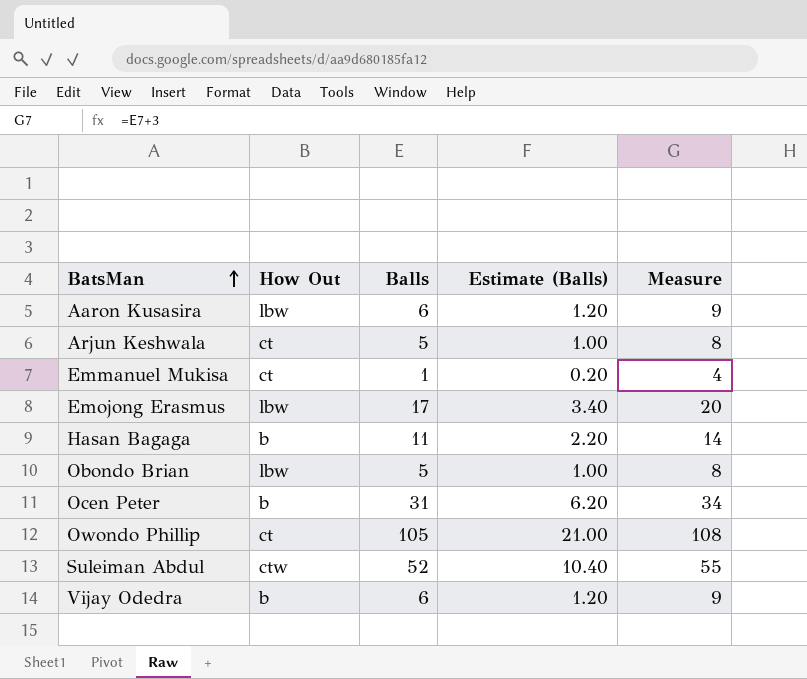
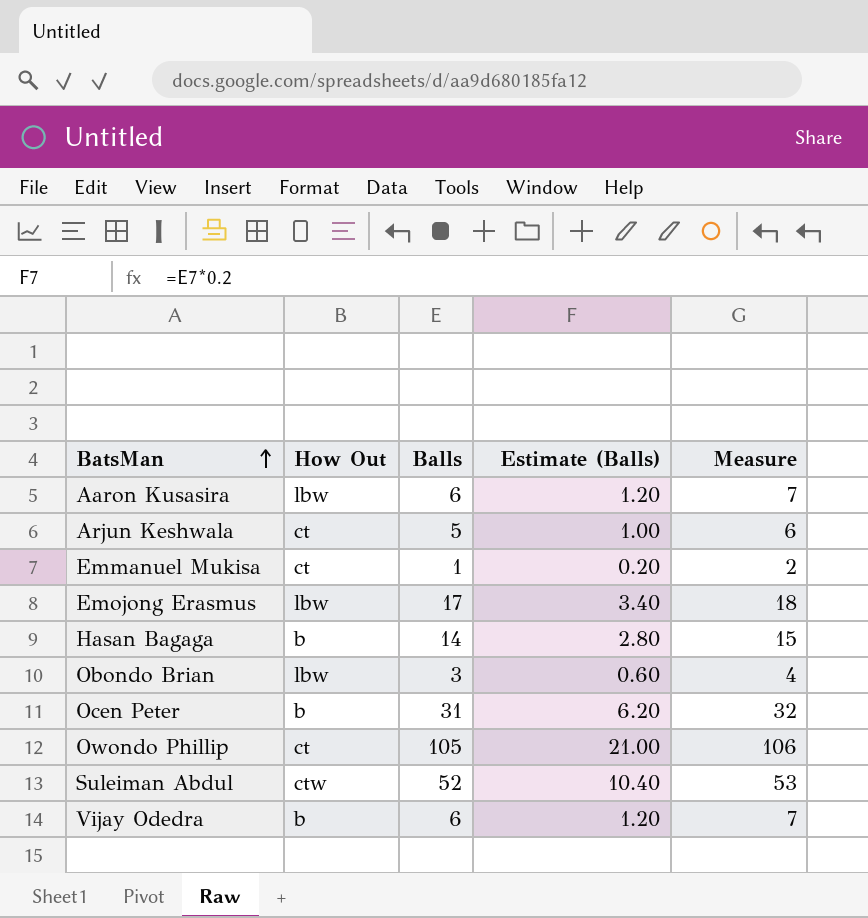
column Measure | formula: [Balls] + 3 -> [Balls] + 1
Hasan Bagaga | Balls: 11 -> 14
Hasan Bagaga | Estimate (Balls): 2.20 -> 2.80
Obondo Brian | Balls: 5 -> 3
Obondo Brian | Estimate (Balls): 1.00 -> 0.60

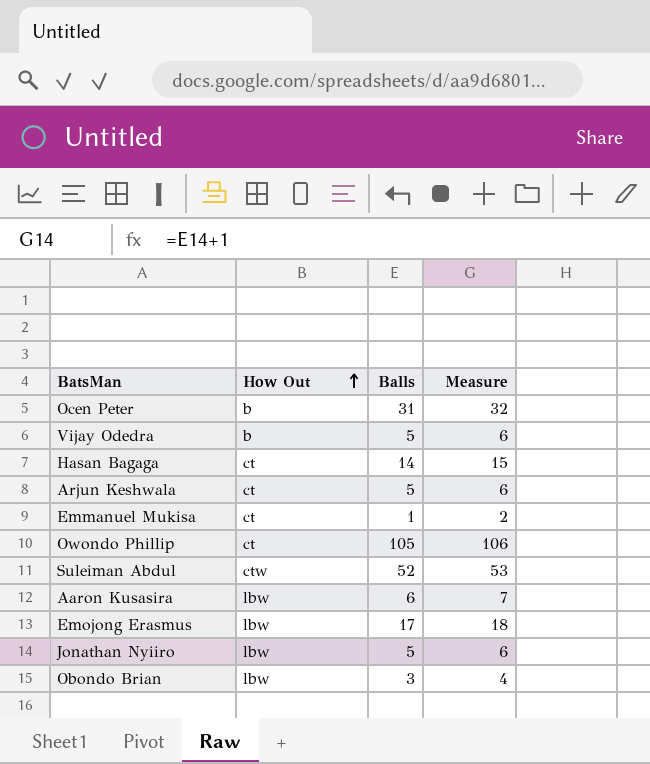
row order: BatsMan ascending -> How Out ascending
column Estimate (Balls) | formula: [Balls] * 0.2 -> none
Vijay Odedra | Balls: 6 -> 5
Vijay Odedra | Measure: 7 -> 6
Hasan Bagaga | How Out: b -> ct
row Jonathan Nyiiro: none -> lbw | 5 | 6

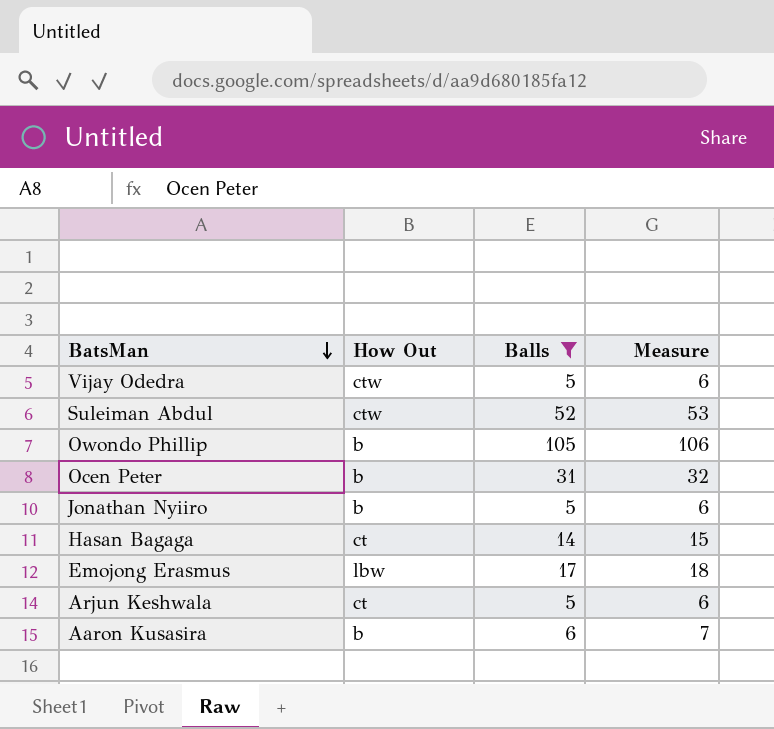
filter: none -> Balls >= 5
row order: How Out ascending -> BatsMan descending
Vijay Odedra | How Out: b -> ctw
Owondo Phillip | How Out: ct -> b
Jonathan Nyiiro | How Out: lbw -> b
Aaron Kusasira | How Out: lbw -> b

